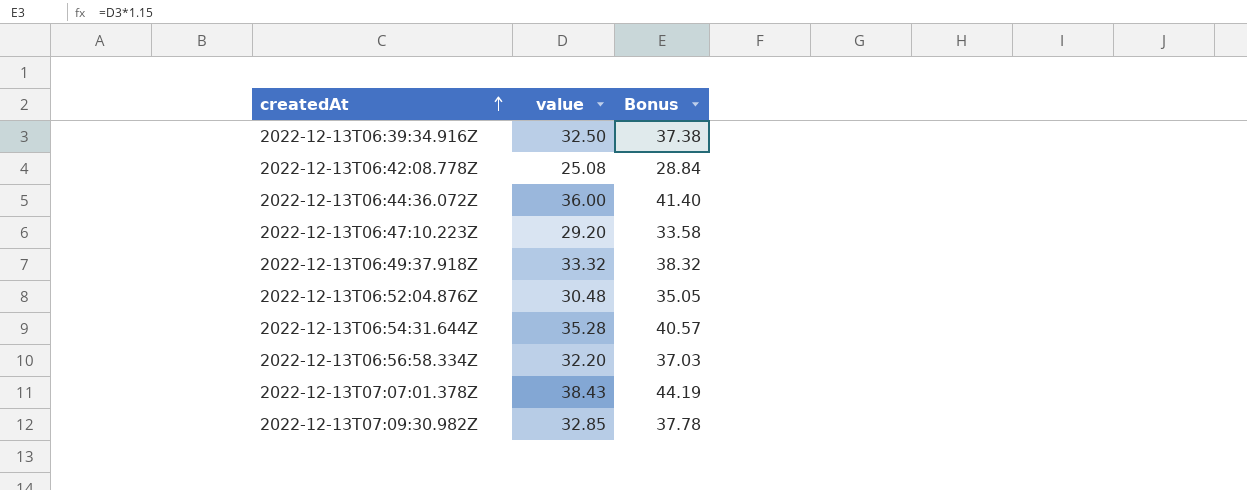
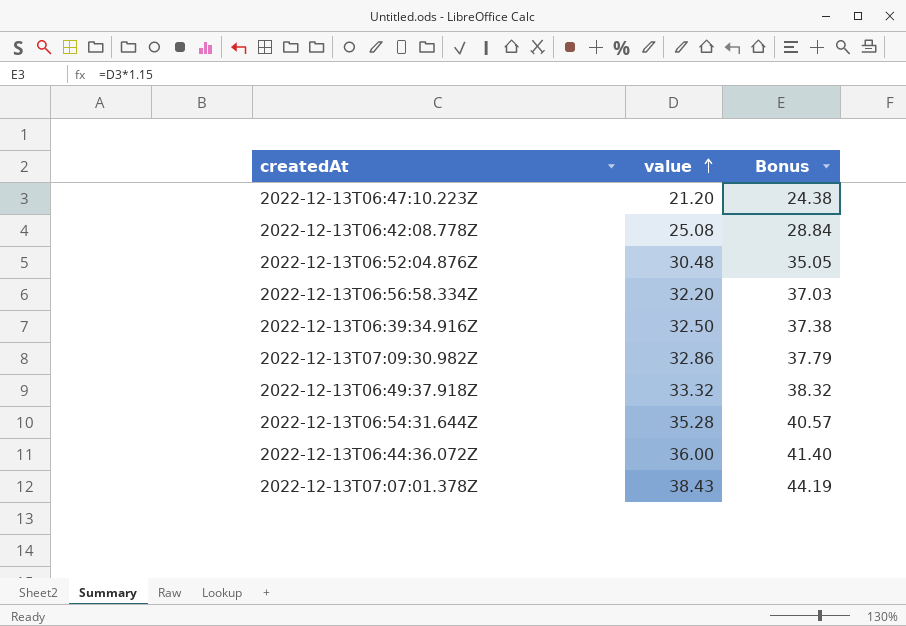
row order: createdAt ascending -> value ascending
2022-12-13T06:47:10.223Z | value: 29.20 -> 21.20
2022-12-13T06:47:10.223Z | Bonus: 33.58 -> 24.38
2022-12-13T07:09:30.982Z | value: 32.85 -> 32.86
2022-12-13T07:09:30.982Z | Bonus: 37.78 -> 37.79

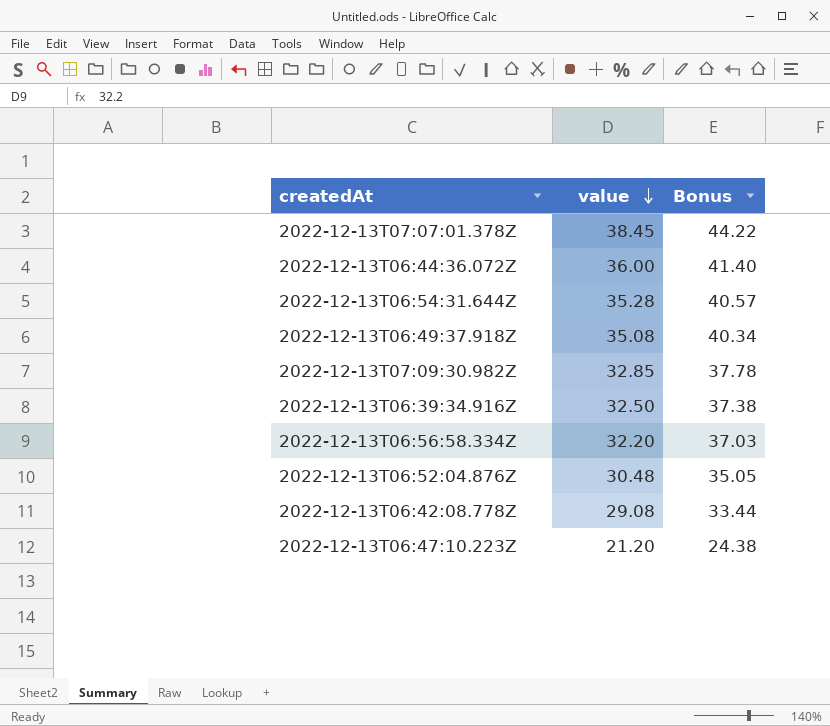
row order: value ascending -> value descending
2022-12-13T07:07:01.378Z | value: 38.43 -> 38.45
2022-12-13T07:07:01.378Z | Bonus: 44.19 -> 44.22
2022-12-13T06:49:37.918Z | value: 33.32 -> 35.08
2022-12-13T06:49:37.918Z | Bonus: 38.32 -> 40.34
2022-12-13T07:09:30.982Z | value: 32.86 -> 32.85
2022-12-13T07:09:30.982Z | Bonus: 37.79 -> 37.78
2022-12-13T06:42:08.778Z | value: 25.08 -> 29.08
2022-12-13T06:42:08.778Z | Bonus: 28.84 -> 33.44

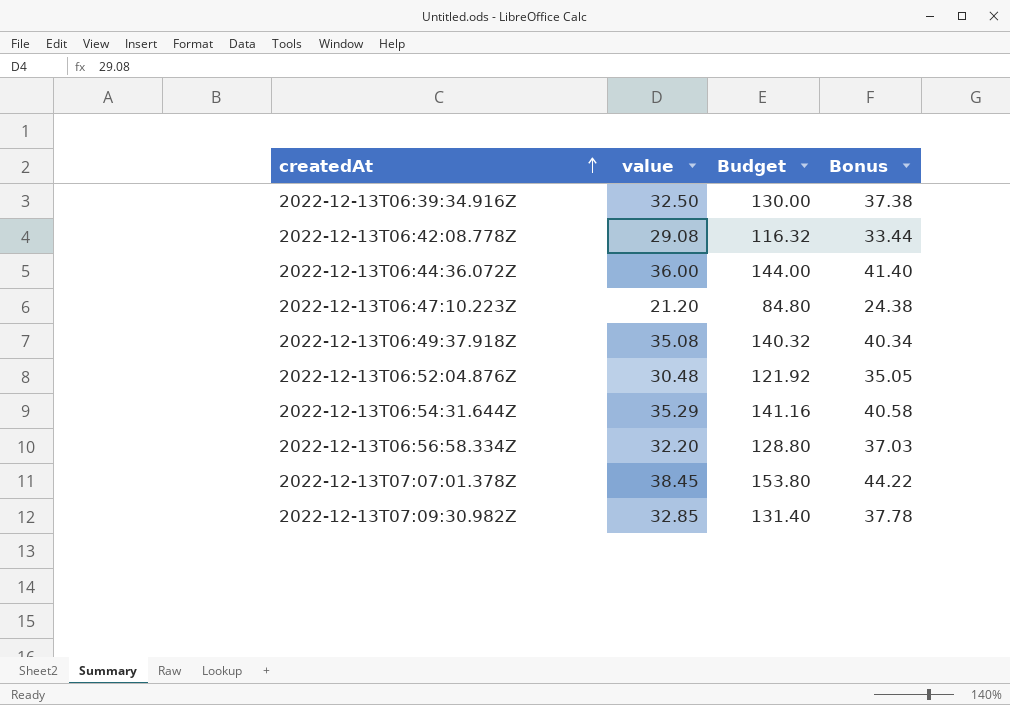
row order: value descending -> createdAt ascending
column Budget | formula: none -> [value] * 4
2022-12-13T06:54:31.644Z | value: 35.28 -> 35.29
2022-12-13T06:54:31.644Z | Bonus: 40.57 -> 40.58

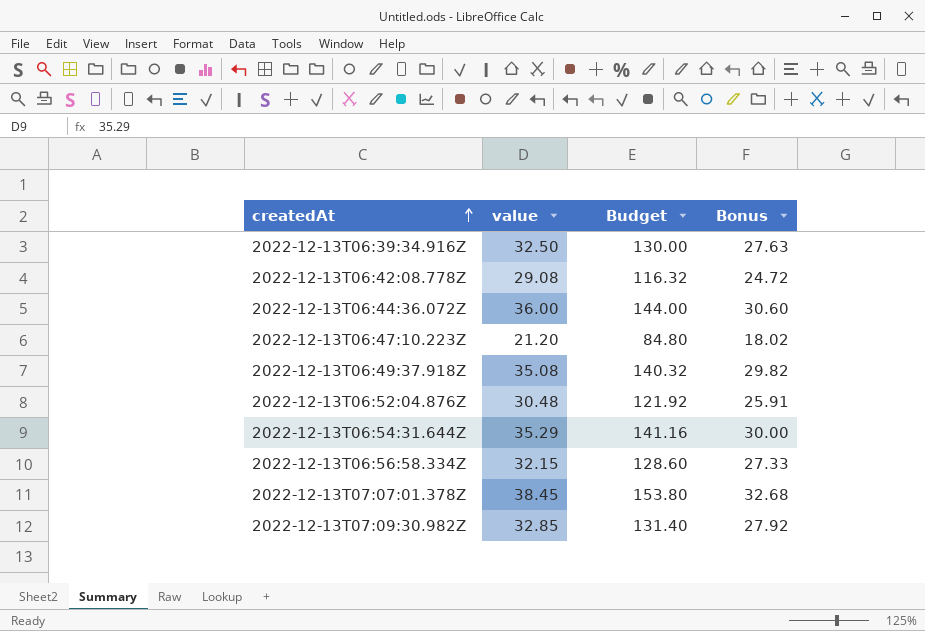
column Bonus | formula: [value] * 1.15 -> [value] * 0.85
2022-12-13T06:56:58.334Z | value: 32.20 -> 32.15
2022-12-13T06:56:58.334Z | Budget: 128.80 -> 128.60

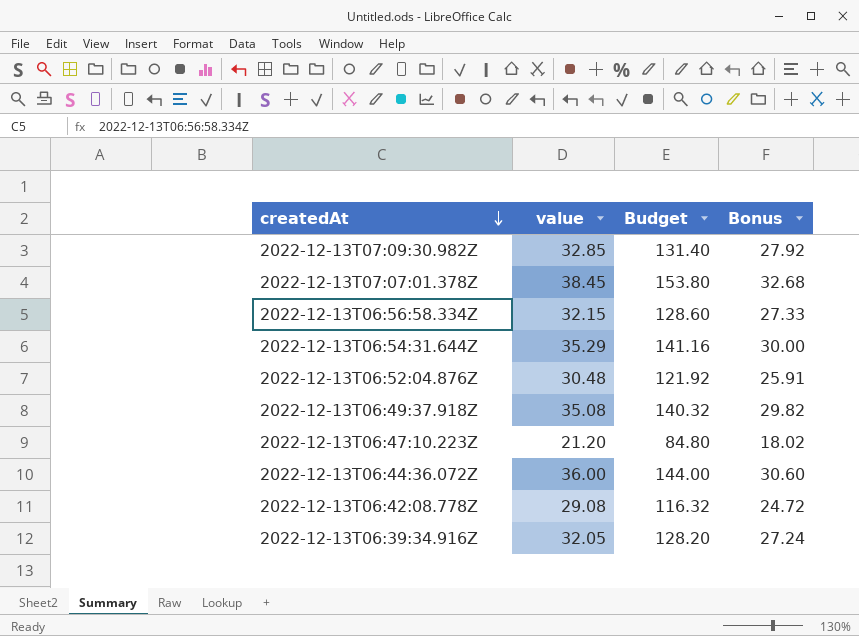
row order: createdAt ascending -> createdAt descending
2022-12-13T06:39:34.916Z | value: 32.50 -> 32.05
2022-12-13T06:39:34.916Z | Budget: 130.00 -> 128.20
2022-12-13T06:39:34.916Z | Bonus: 27.63 -> 27.24

